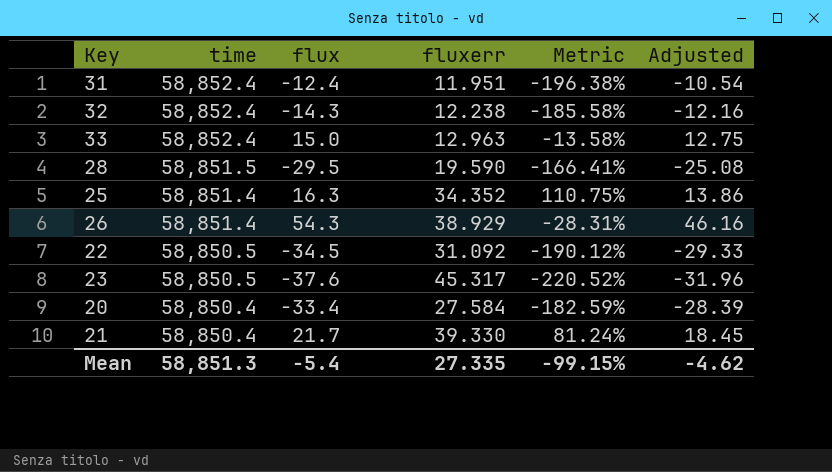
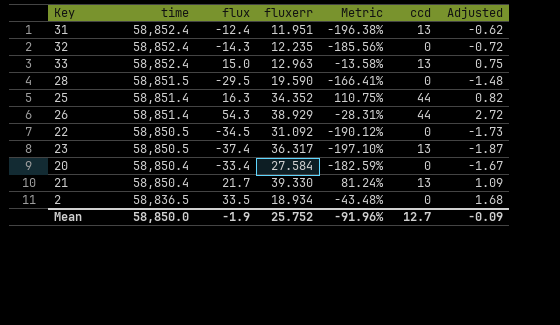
column ccd | position: none -> 6
column Adjusted | formula: [flux] * 0.85 -> [flux] * 0.05
32 | fluxerr: 12.238 -> 12.235
32 | Metric: -185.58% -> -185.56%
23 | flux: -37.6 -> -37.4
23 | fluxerr: 45.317 -> 36.317
23 | Metric: -220.52% -> -197.10%
row 2: none -> 58,836.5 | 33.5 | 18.934 | -43.48% | 0 | 1.68
Mean | time: 58,851.3 -> 58,850.0
Mean | flux: -5.4 -> -1.9
Mean | fluxerr: 27.335 -> 25.752
Mean | Metric: -99.15% -> -91.96%
Mean | Adjusted: -4.62 -> -0.09

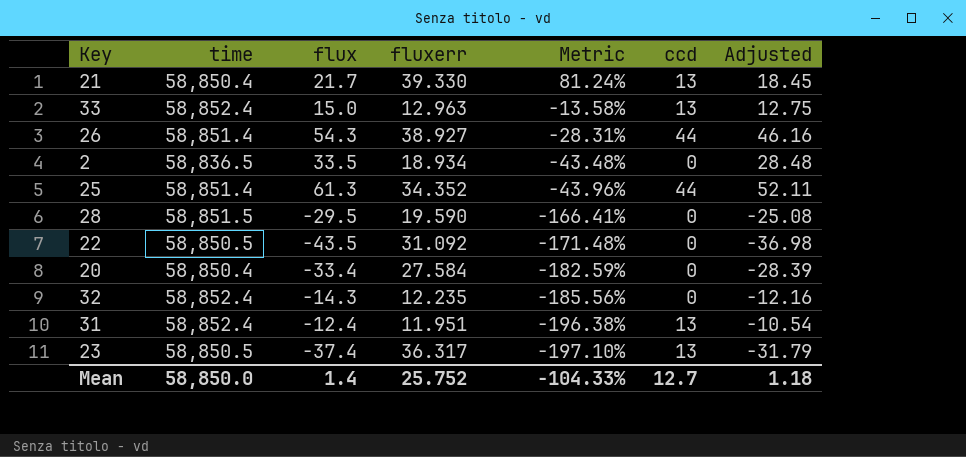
row order: time descending -> Metric descending
column Adjusted | formula: [flux] * 0.05 -> [flux] * 0.85
26 | fluxerr: 38.929 -> 38.927
25 | flux: 16.3 -> 61.3
25 | Metric: 110.75% -> -43.96%
22 | flux: -34.5 -> -43.5
22 | Metric: -190.12% -> -171.48%
Mean | flux: -1.9 -> 1.4
Mean | Metric: -91.96% -> -104.33%
Mean | Adjusted: -0.09 -> 1.18

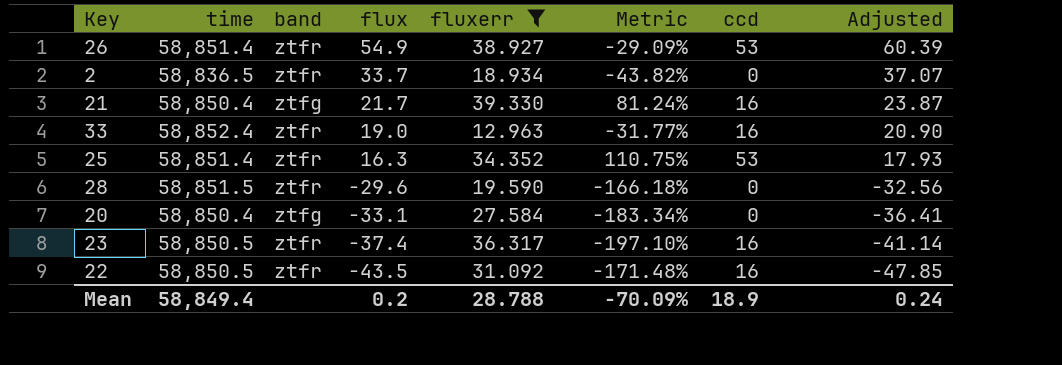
filter: none -> fluxerr >= 12.963
row order: Metric descending -> flux descending
column band | position: none -> 3
column Adjusted | formula: [flux] * 0.85 -> [flux] * 1.1
26 | flux: 54.3 -> 54.9
26 | Metric: -28.31% -> -29.09%
26 | ccd: 44 -> 53
2 | flux: 33.5 -> 33.7
2 | Metric: -43.48% -> -43.82%
21 | ccd: 13 -> 16
33 | flux: 15.0 -> 19.0
33 | Metric: -13.58% -> -31.77%
33 | ccd: 13 -> 16
25 | flux: 61.3 -> 16.3
25 | Metric: -43.96% -> 110.75%
25 | ccd: 44 -> 53
28 | flux: -29.5 -> -29.6
28 | Metric: -166.41% -> -166.18%
20 | flux: -33.4 -> -33.1
20 | Metric: -182.59% -> -183.34%
23 | ccd: 13 -> 16
22 | ccd: 0 -> 16
Mean | time: 58,850.0 -> 58,849.4
Mean | flux: 1.4 -> 0.2
Mean | fluxerr: 25.752 -> 28.788
Mean | Metric: -104.33% -> -70.09%
Mean | ccd: 12.7 -> 18.9
Mean | Adjusted: 1.18 -> 0.24

